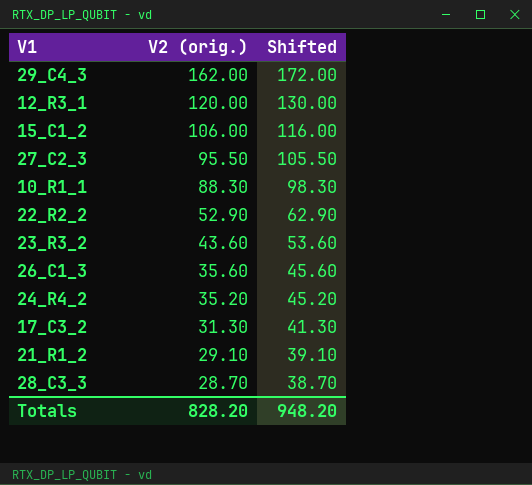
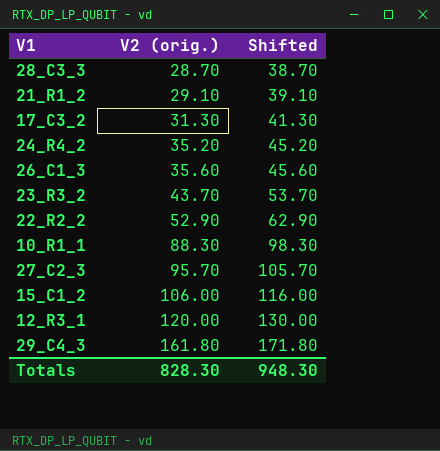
row order: V2 (orig.) descending -> V2 (orig.) ascending
23_R3_2 | V2 (orig.): 43.60 -> 43.70
23_R3_2 | Shifted: 53.60 -> 53.70
27_C2_3 | V2 (orig.): 95.50 -> 95.70
27_C2_3 | Shifted: 105.50 -> 105.70
29_C4_3 | V2 (orig.): 162.00 -> 161.80
29_C4_3 | Shifted: 172.00 -> 171.80
Totals | V2 (orig.): 828.20 -> 828.30
Totals | Shifted: 948.20 -> 948.30

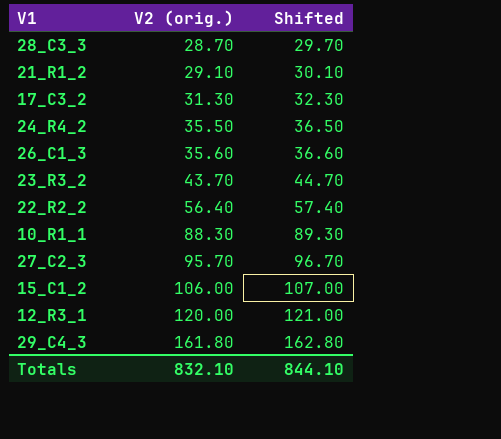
column Shifted | formula: [V2 (orig.)] + 10 -> [V2 (orig.)] + 1
24_R4_2 | V2 (orig.): 35.20 -> 35.50
22_R2_2 | V2 (orig.): 52.90 -> 56.40
Totals | V2 (orig.): 828.30 -> 832.10
Totals | Shifted: 948.30 -> 844.10

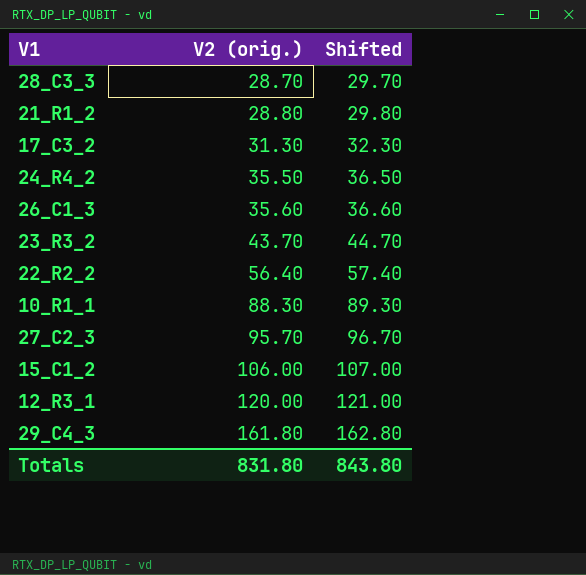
21_R1_2 | V2 (orig.): 29.10 -> 28.80
21_R1_2 | Shifted: 30.10 -> 29.80
Totals | V2 (orig.): 832.10 -> 831.80
Totals | Shifted: 844.10 -> 843.80

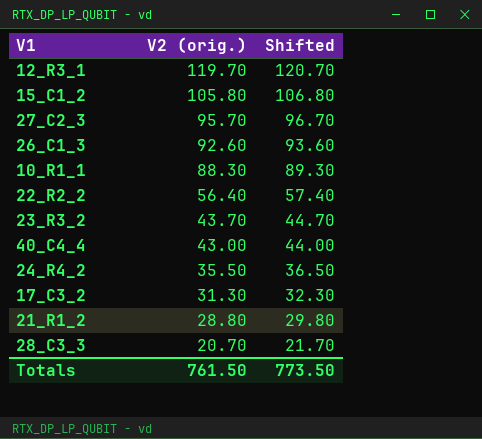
row order: V2 (orig.) ascending -> V2 (orig.) descending
row 29_C4_3: 161.80 | 162.80 -> none
12_R3_1 | V2 (orig.): 120.00 -> 119.70
12_R3_1 | Shifted: 121.00 -> 120.70
15_C1_2 | V2 (orig.): 106.00 -> 105.80
15_C1_2 | Shifted: 107.00 -> 106.80
26_C1_3 | V2 (orig.): 35.60 -> 92.60
26_C1_3 | Shifted: 36.60 -> 93.60
row 40_C4_4: none -> 43.00 | 44.00
28_C3_3 | V2 (orig.): 28.70 -> 20.70
28_C3_3 | Shifted: 29.70 -> 21.70
Totals | V2 (orig.): 831.80 -> 761.50
Totals | Shifted: 843.80 -> 773.50

